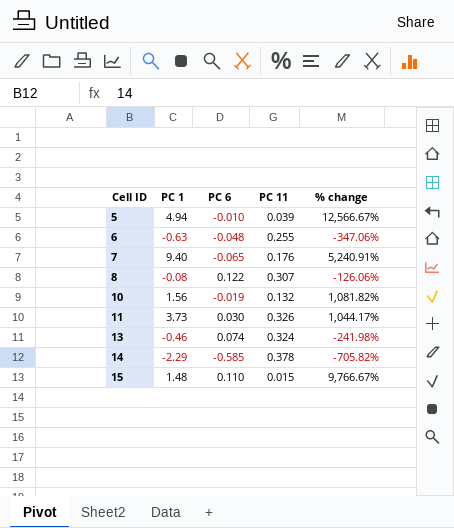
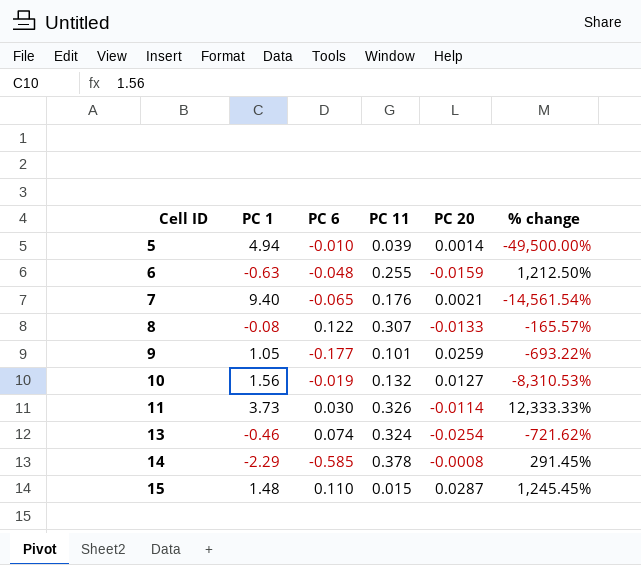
column PC 20 | position: none -> 5
column % change | formula: ([PC 1] - [PC 11]) / [PC 11] -> ([PC 1] - [PC 6]) / [PC 6]
row 9: none -> 1.05 | -0.177 | 0.101 | 0.0259 | -693.22%

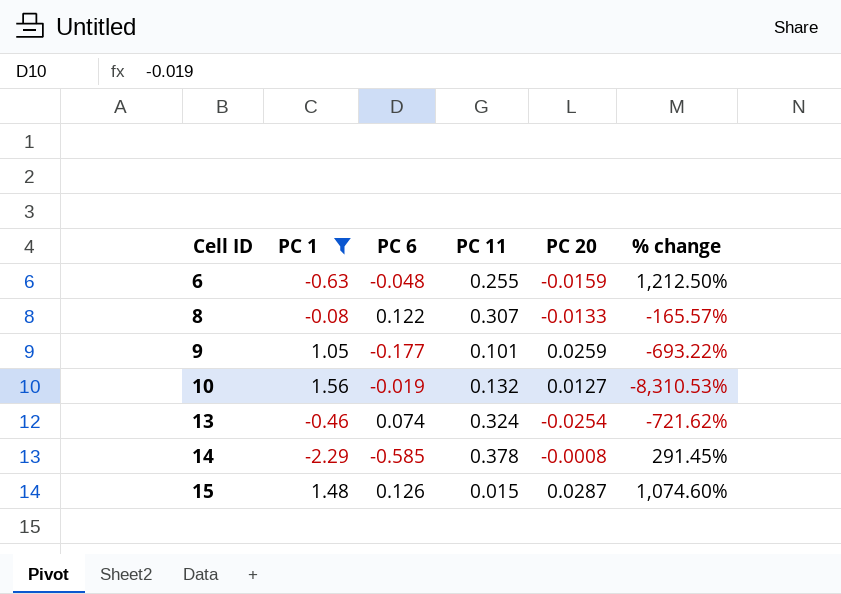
filter: none -> PC 1 <= 1.56
15 | PC 6: 0.110 -> 0.126
15 | % change: 1,245.45% -> 1,074.60%

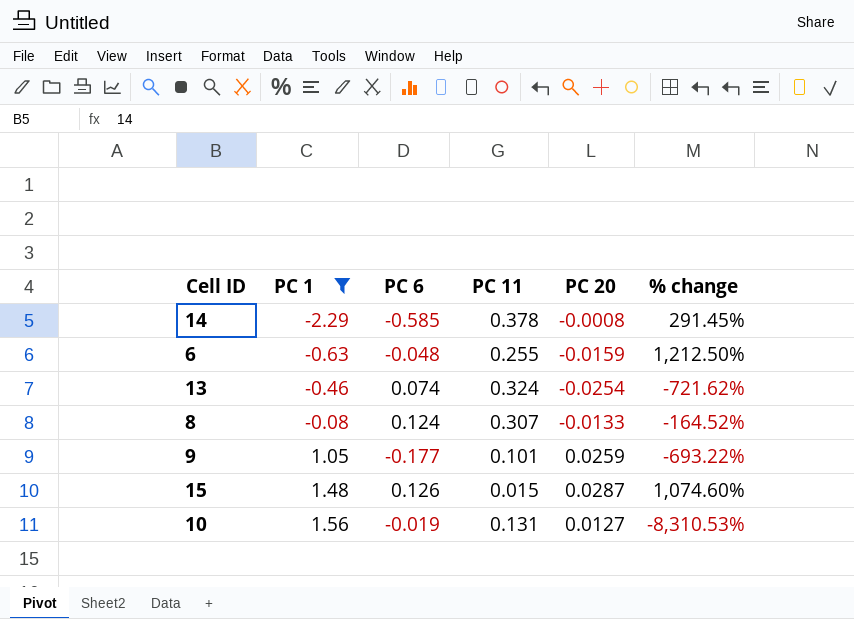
row order: Cell ID ascending -> PC 1 ascending
8 | PC 6: 0.122 -> 0.124
8 | % change: -165.57% -> -164.52%
10 | PC 11: 0.132 -> 0.131

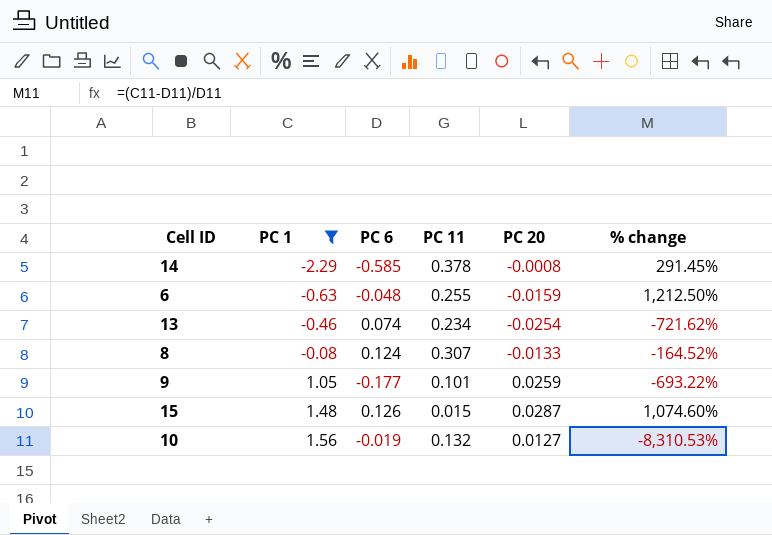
13 | PC 11: 0.324 -> 0.234
10 | PC 11: 0.131 -> 0.132

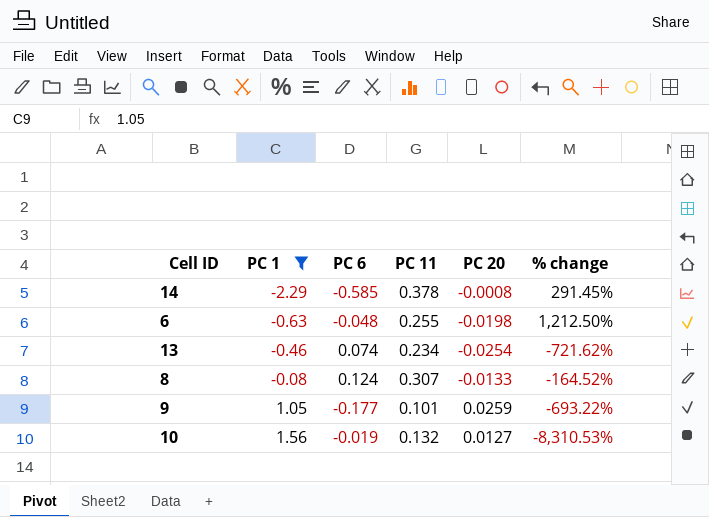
row 15: 1.48 | 0.126 | 0.015 | 0.0287 | 1,074.60% -> none
6 | PC 20: -0.0159 -> -0.0198

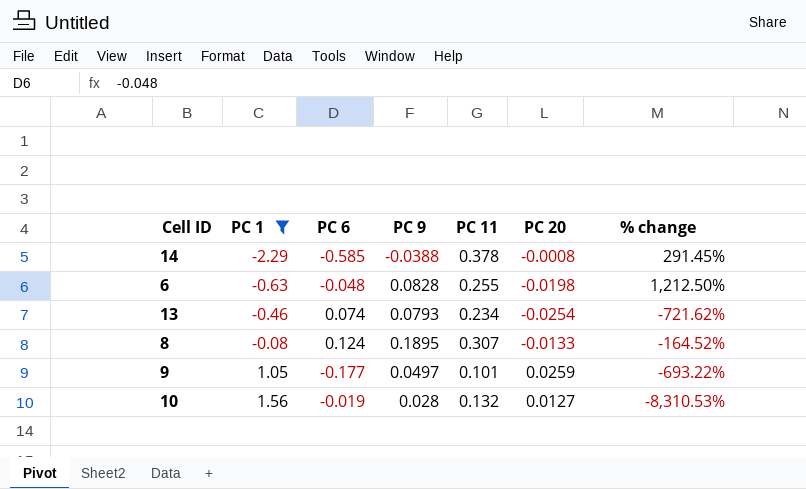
column PC 9 | position: none -> 4

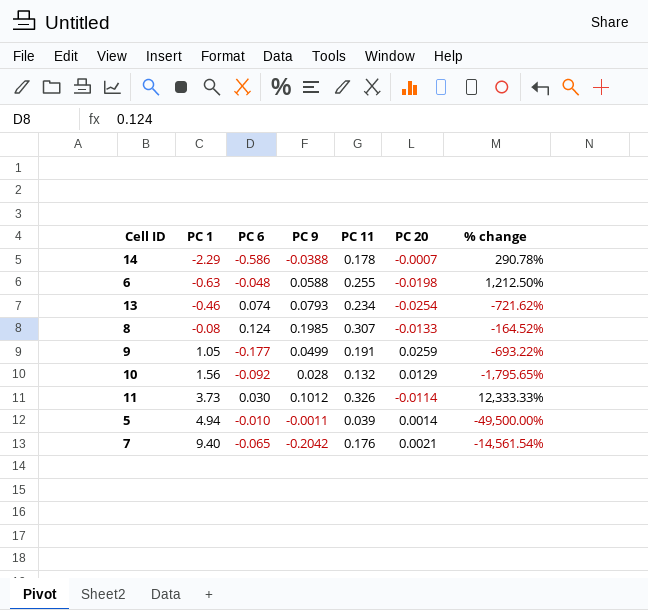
filter: PC 1 <= 1.56 -> none
14 | PC 6: -0.585 -> -0.586
14 | PC 11: 0.378 -> 0.178
14 | PC 20: -0.0008 -> -0.0007
14 | % change: 291.45% -> 290.78%
6 | PC 9: 0.0828 -> 0.0588
8 | PC 9: 0.1895 -> 0.1985
9 | PC 9: 0.0497 -> 0.0499
9 | PC 11: 0.101 -> 0.191
10 | PC 6: -0.019 -> -0.092
10 | PC 20: 0.0127 -> 0.0129
10 | % change: -8,310.53% -> -1,795.65%

